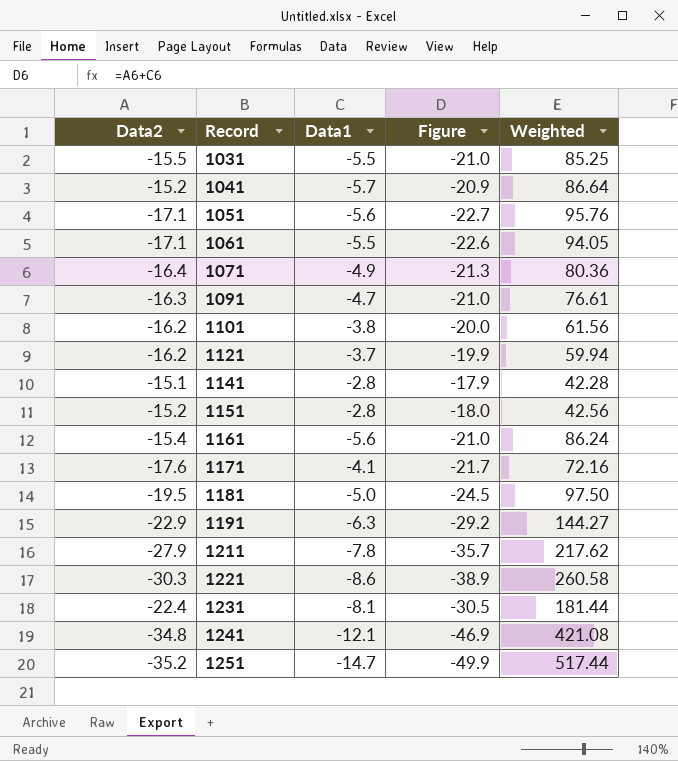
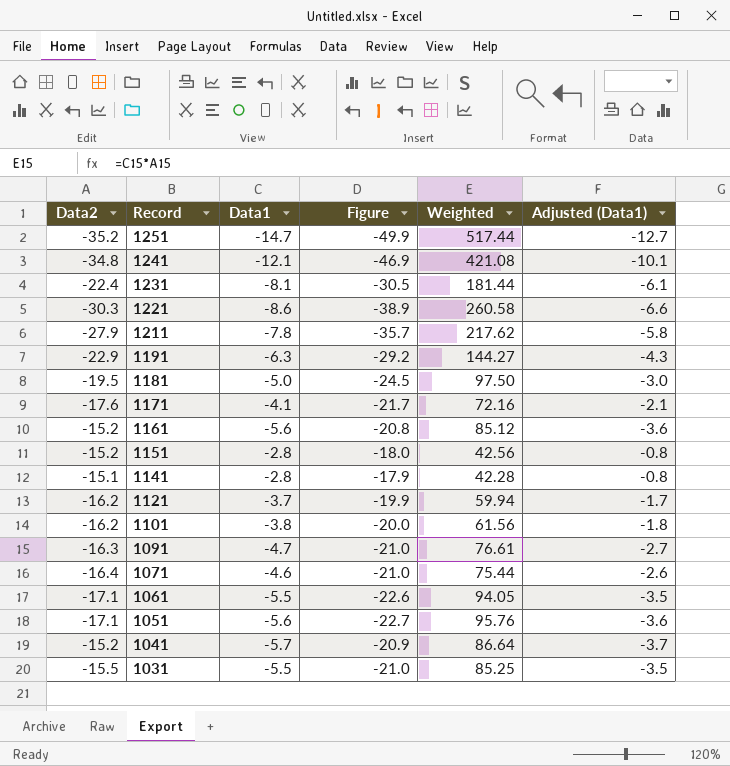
row order: Record ascending -> Record descending
column Adjusted (Data1) | formula: none -> [Data1] + 2
1161 | Data2: -15.4 -> -15.2
1161 | Figure: -21.0 -> -20.8
1161 | Weighted: 86.24 -> 85.12
1071 | Data1: -4.9 -> -4.6
1071 | Figure: -21.3 -> -21.0
1071 | Weighted: 80.36 -> 75.44

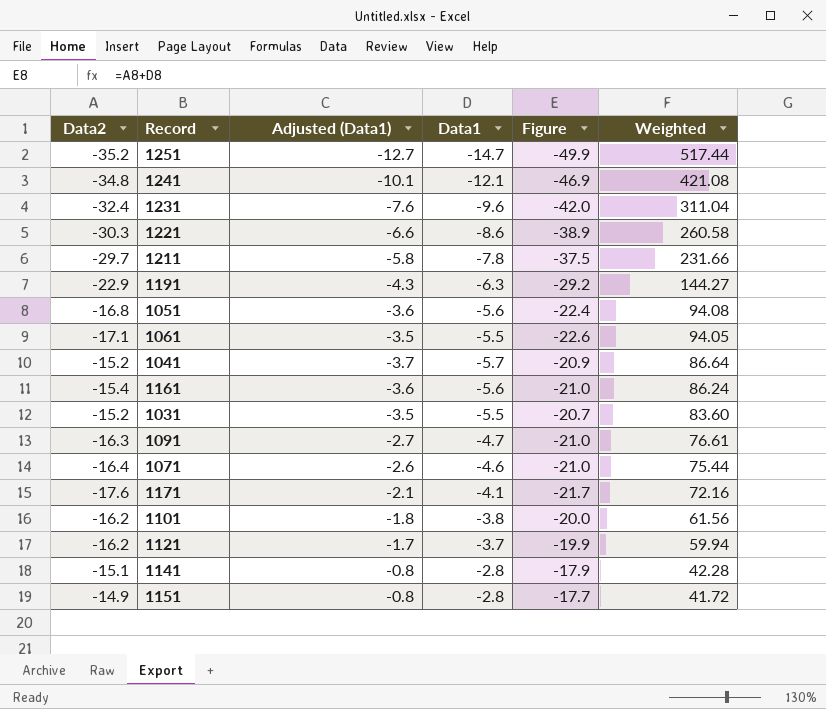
row order: Record descending -> Weighted descending
column Adjusted (Data1) | position: 6 -> 3
row 1181: -19.5 | -5.0 | -24.5 | 97.50 | -3.0 -> none
1231 | Data2: -22.4 -> -32.4
1231 | Adjusted (Data1): -6.1 -> -7.6
1231 | Data1: -8.1 -> -9.6
1231 | Figure: -30.5 -> -42.0
1231 | Weighted: 181.44 -> 311.04
1211 | Data2: -27.9 -> -29.7
1211 | Figure: -35.7 -> -37.5
1211 | Weighted: 217.62 -> 231.66
1051 | Data2: -17.1 -> -16.8
1051 | Figure: -22.7 -> -22.4
1051 | Weighted: 95.76 -> 94.08
1161 | Data2: -15.2 -> -15.4
1161 | Figure: -20.8 -> -21.0
1161 | Weighted: 85.12 -> 86.24
1031 | Data2: -15.5 -> -15.2
1031 | Figure: -21.0 -> -20.7
1031 | Weighted: 85.25 -> 83.60
1151 | Data2: -15.2 -> -14.9
1151 | Figure: -18.0 -> -17.7
1151 | Weighted: 42.56 -> 41.72

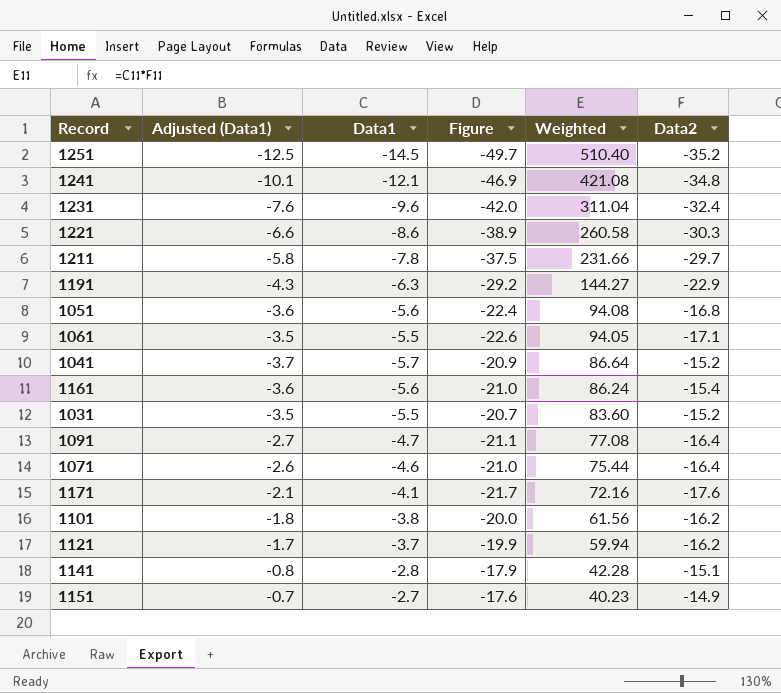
column Data2 | position: 1 -> 6
1251 | Adjusted (Data1): -12.7 -> -12.5
1251 | Data1: -14.7 -> -14.5
1251 | Figure: -49.9 -> -49.7
1251 | Weighted: 517.44 -> 510.40
1091 | Figure: -21.0 -> -21.1
1091 | Weighted: 76.61 -> 77.08
1091 | Data2: -16.3 -> -16.4
1151 | Adjusted (Data1): -0.8 -> -0.7
1151 | Data1: -2.8 -> -2.7
1151 | Figure: -17.7 -> -17.6
1151 | Weighted: 41.72 -> 40.23

